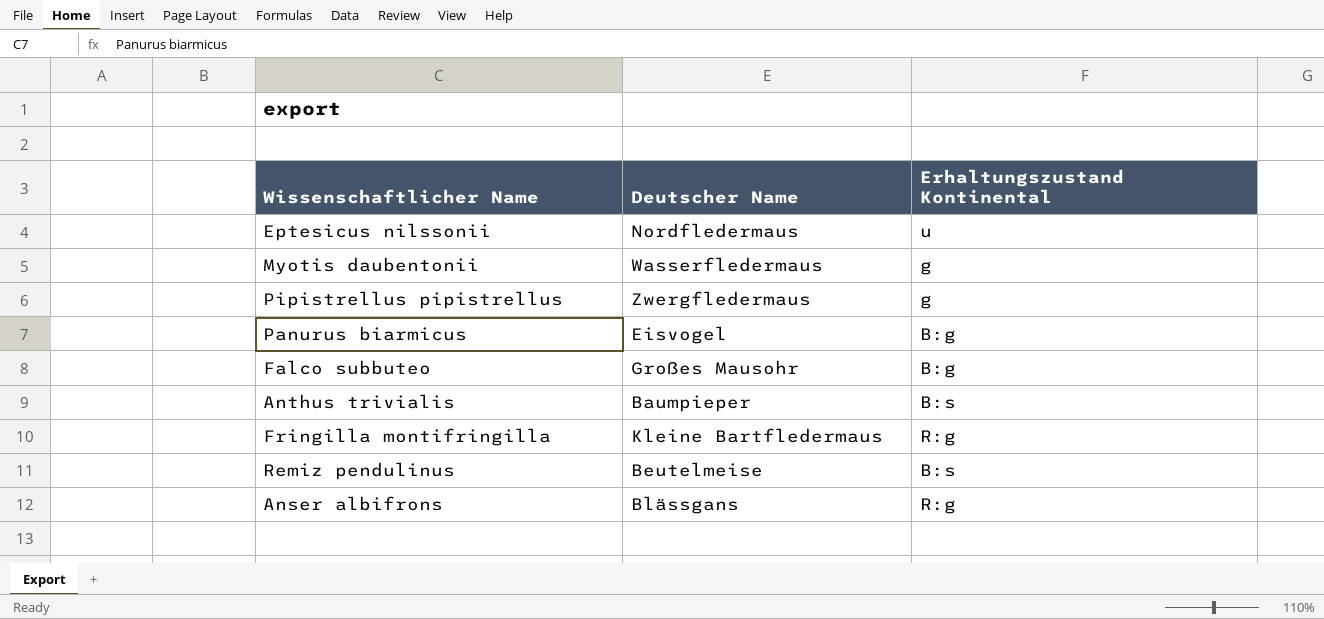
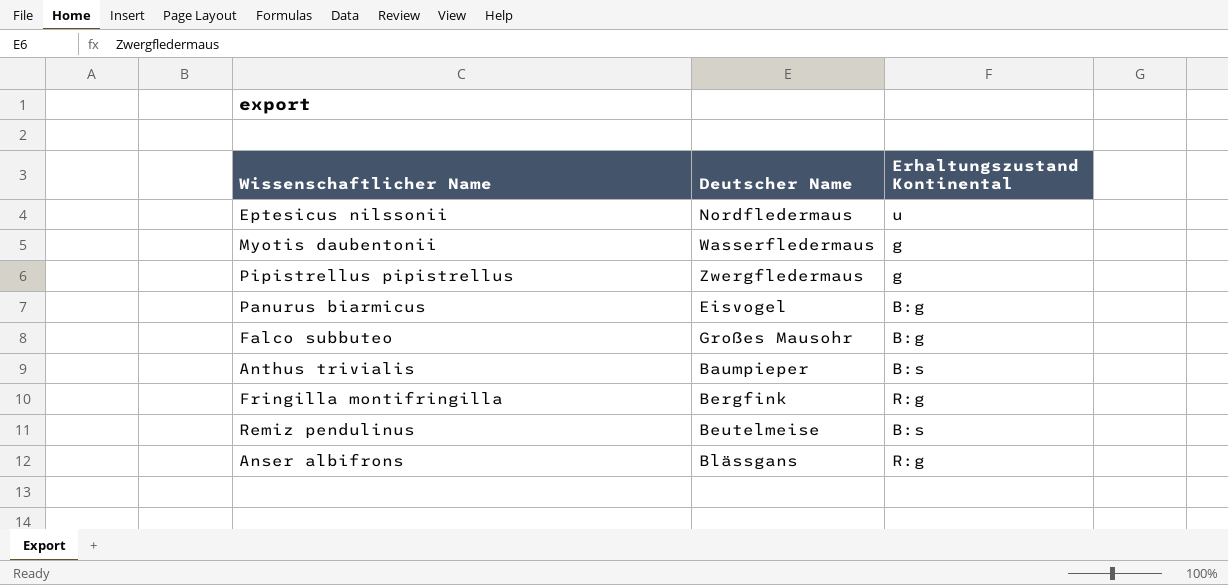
Fringilla montifringilla | Deutscher Name: Kleine Bartfledermaus -> Bergfink

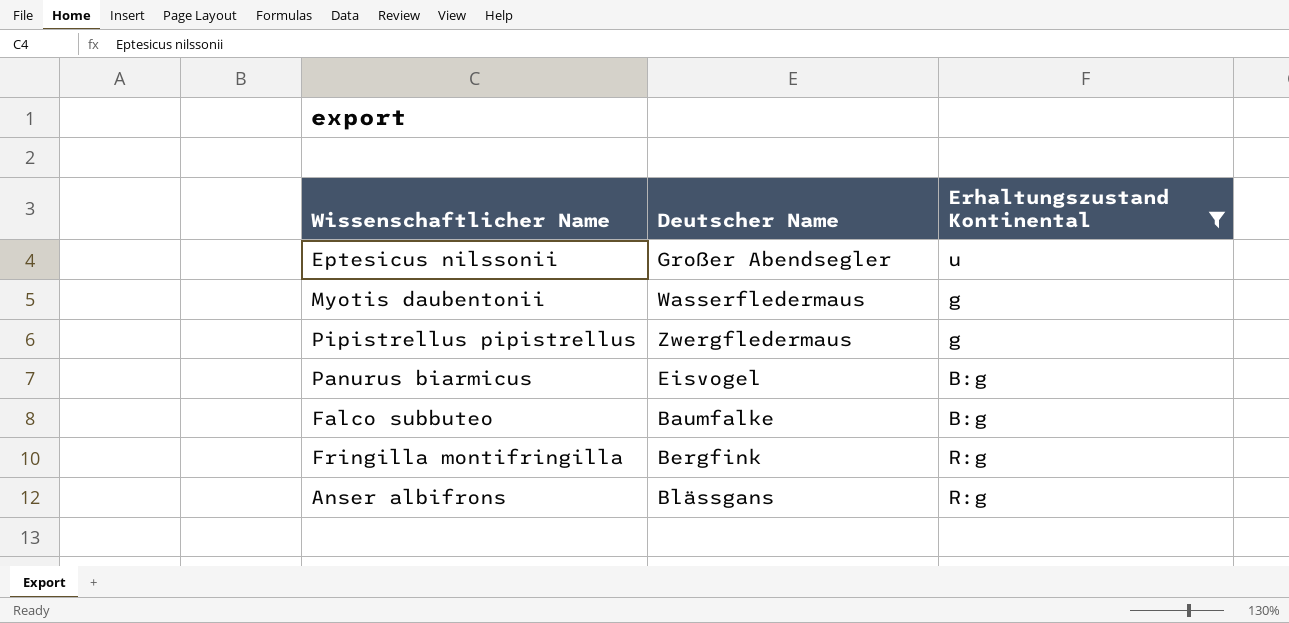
filter: none -> Erhaltungszustand Kontinental != B:s
Eptesicus nilssonii | Deutscher Name: Nordfledermaus -> Großer Abendsegler
Falco subbuteo | Deutscher Name: Großes Mausohr -> Baumfalke

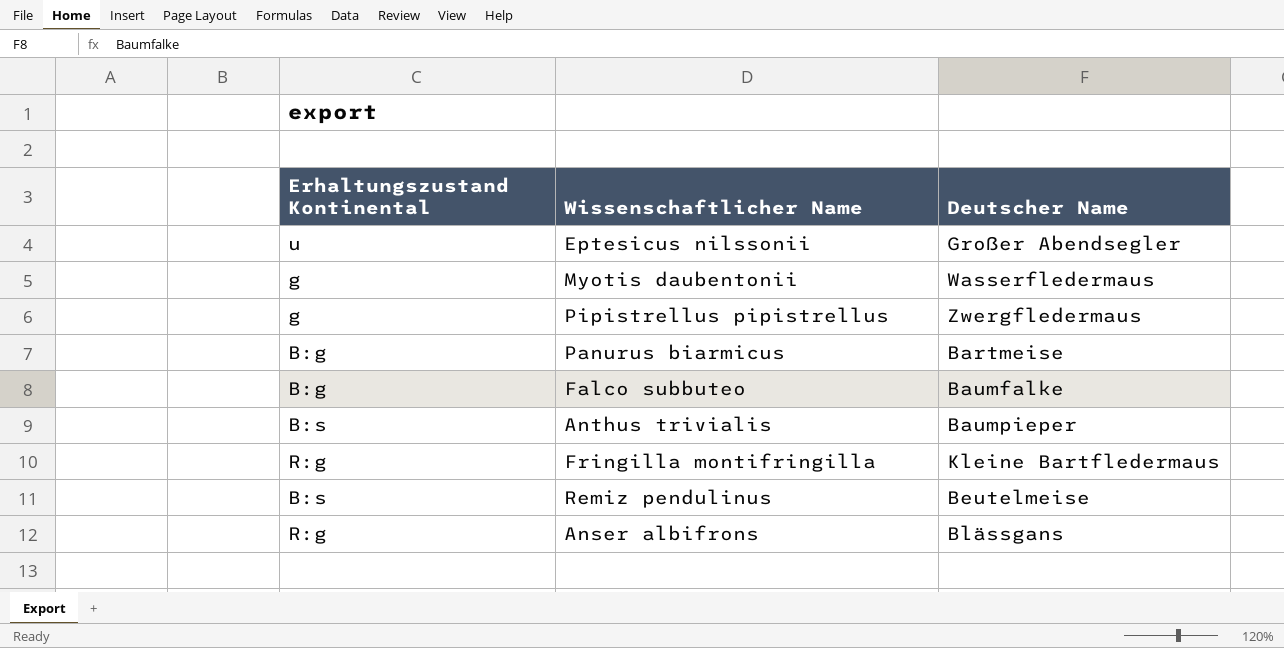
filter: Erhaltungszustand Kontinental != B:s -> none
column Erhaltungszustand Kontinental | position: 3 -> 1
Panurus biarmicus | Deutscher Name: Eisvogel -> Bartmeise
Fringilla montifringilla | Deutscher Name: Bergfink -> Kleine Bartfledermaus

